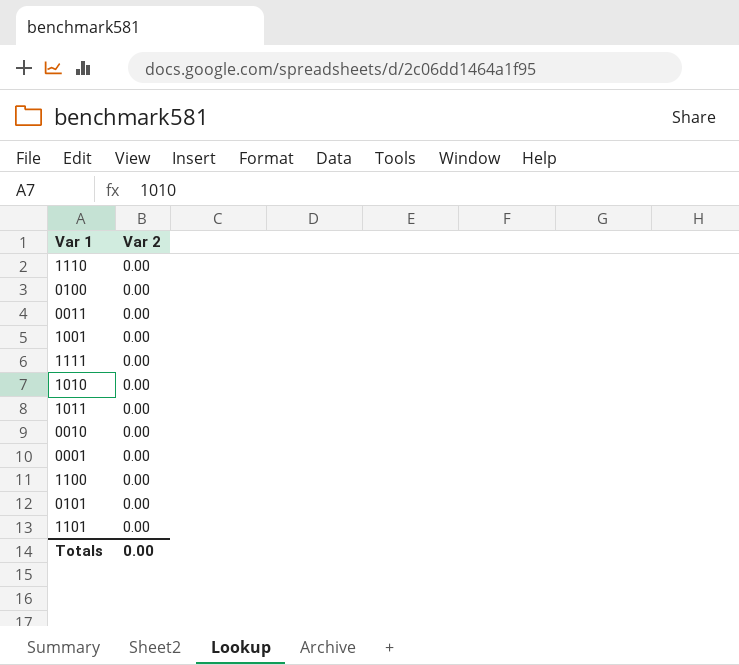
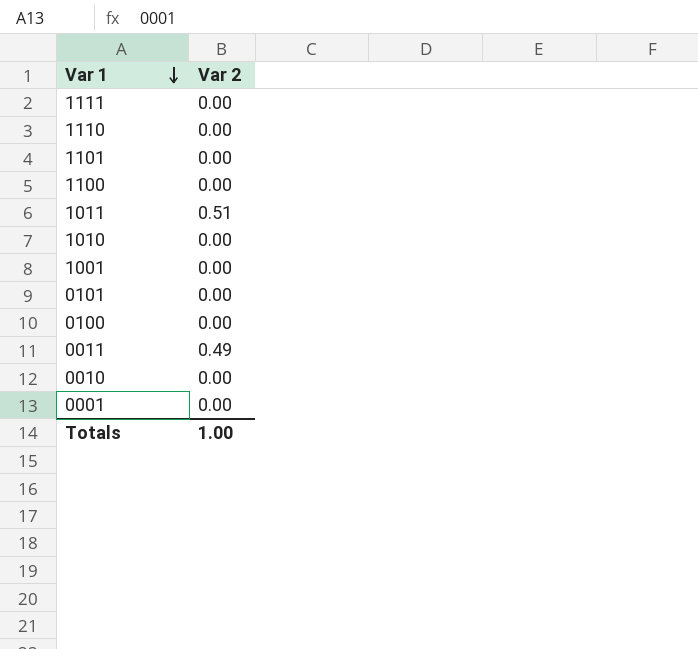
row order: none -> Var 1 descending
1011 | Var 2: 0.00 -> 0.51
0011 | Var 2: 0.00 -> 0.49
Totals | Var 2: 0.00 -> 1.00

